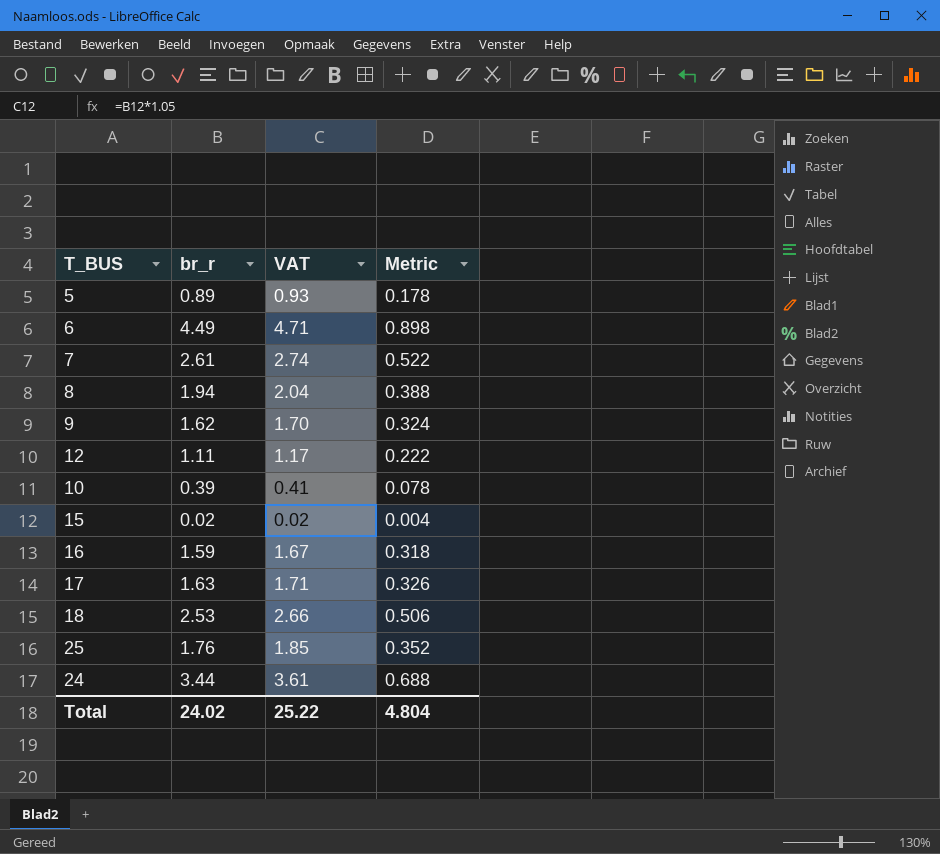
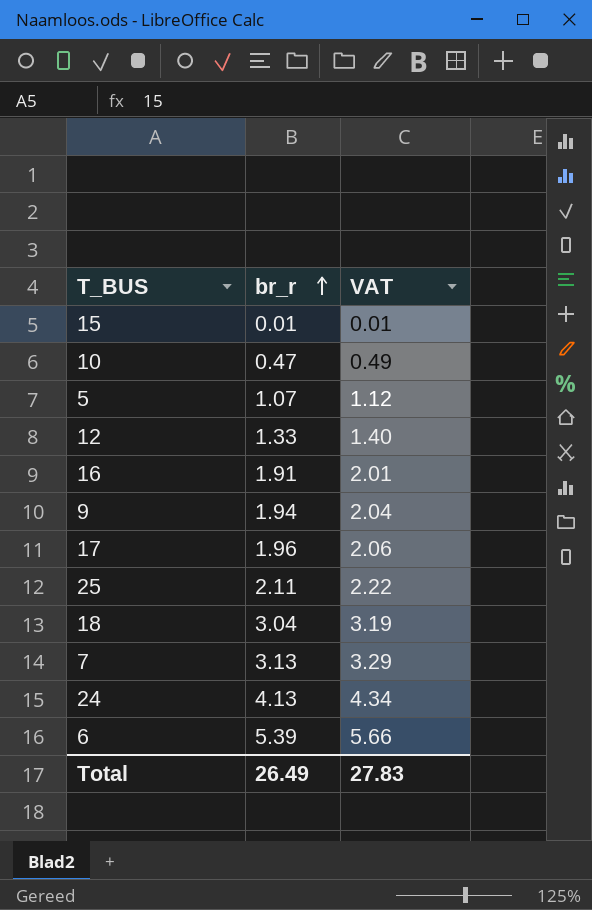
row order: none -> br_r ascending
column Metric | formula: [br_r] * 0.2 -> none
row 8: 1.94 | 2.04 | 0.388 -> none
15 | br_r: 0.02 -> 0.01
15 | VAT: 0.02 -> 0.01
10 | br_r: 0.39 -> 0.47
10 | VAT: 0.41 -> 0.49
5 | br_r: 0.89 -> 1.07
5 | VAT: 0.93 -> 1.12
12 | br_r: 1.11 -> 1.33
12 | VAT: 1.17 -> 1.40
16 | br_r: 1.59 -> 1.91
16 | VAT: 1.67 -> 2.01
9 | br_r: 1.62 -> 1.94
9 | VAT: 1.70 -> 2.04
17 | br_r: 1.63 -> 1.96
17 | VAT: 1.71 -> 2.06
25 | br_r: 1.76 -> 2.11
25 | VAT: 1.85 -> 2.22
18 | br_r: 2.53 -> 3.04
18 | VAT: 2.66 -> 3.19
7 | br_r: 2.61 -> 3.13
7 | VAT: 2.74 -> 3.29
24 | br_r: 3.44 -> 4.13
24 | VAT: 3.61 -> 4.34
6 | br_r: 4.49 -> 5.39
6 | VAT: 4.71 -> 5.66
Total | br_r: 24.02 -> 26.49
Total | VAT: 25.22 -> 27.83

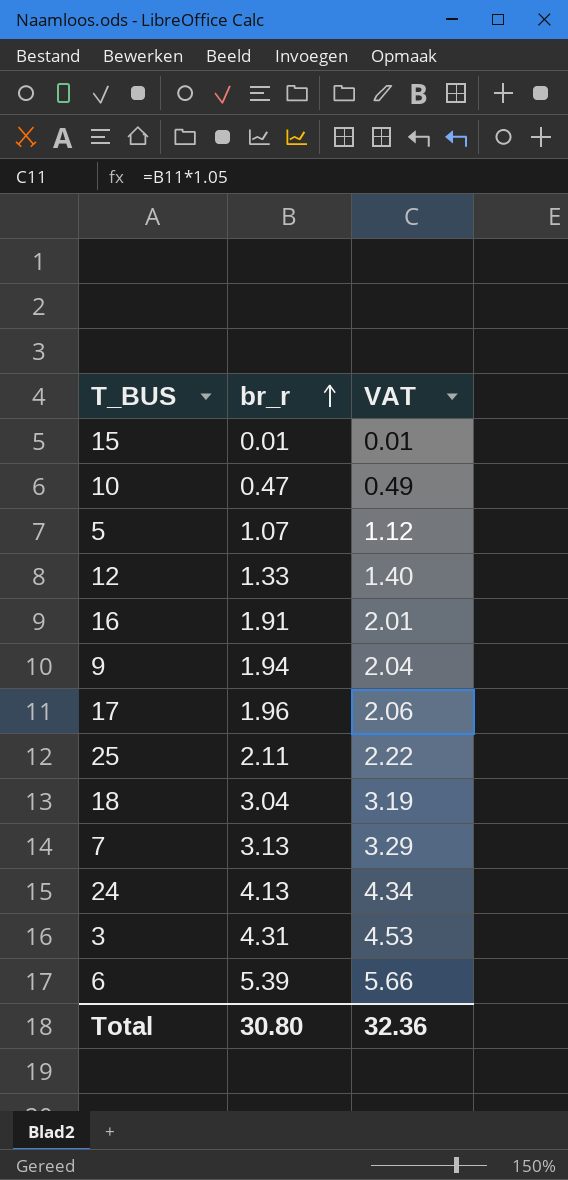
row 3: none -> 4.31 | 4.53
Total | br_r: 26.49 -> 30.80
Total | VAT: 27.83 -> 32.36

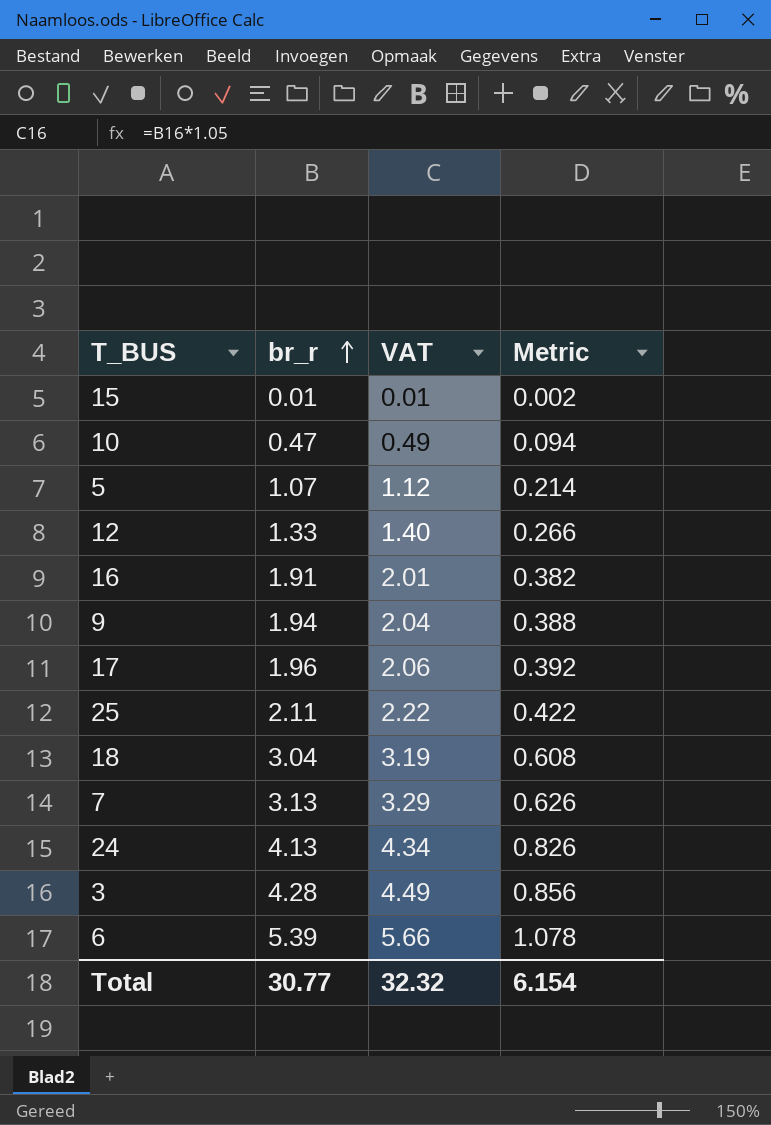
column Metric | formula: none -> [br_r] * 0.2
3 | br_r: 4.31 -> 4.28
3 | VAT: 4.53 -> 4.49
Total | br_r: 30.80 -> 30.77
Total | VAT: 32.36 -> 32.32

